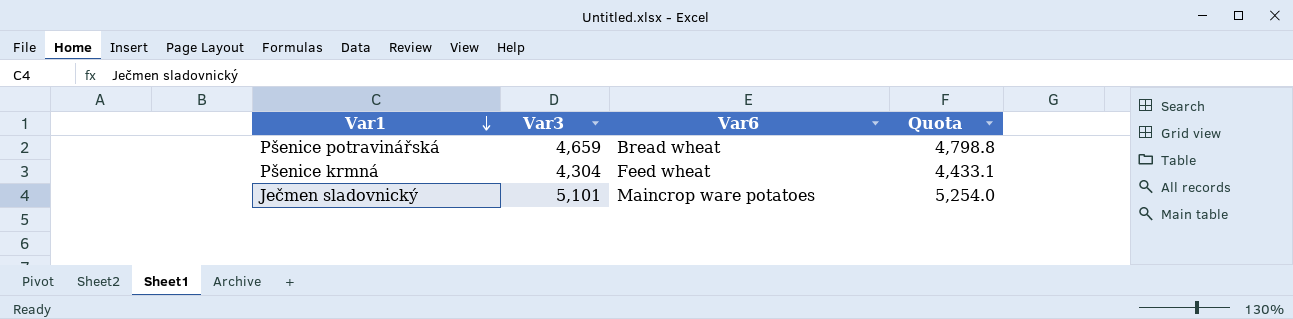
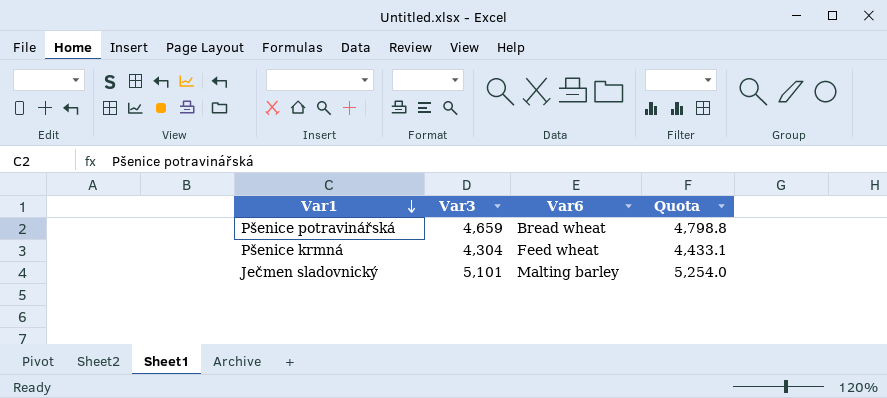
Ječmen sladovnický | Var6: Maincrop ware potatoes -> Malting barley

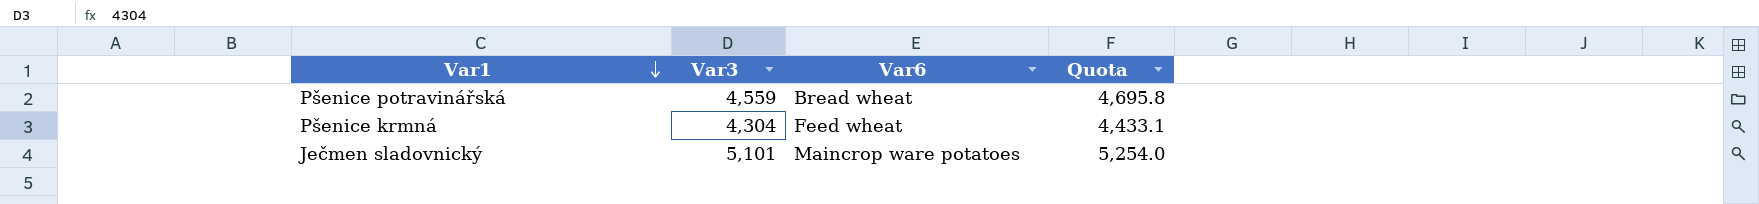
Pšenice potravinářská | Var3: 4,659 -> 4,559
Pšenice potravinářská | Quota: 4,798.8 -> 4,695.8
Ječmen sladovnický | Var6: Malting barley -> Maincrop ware potatoes

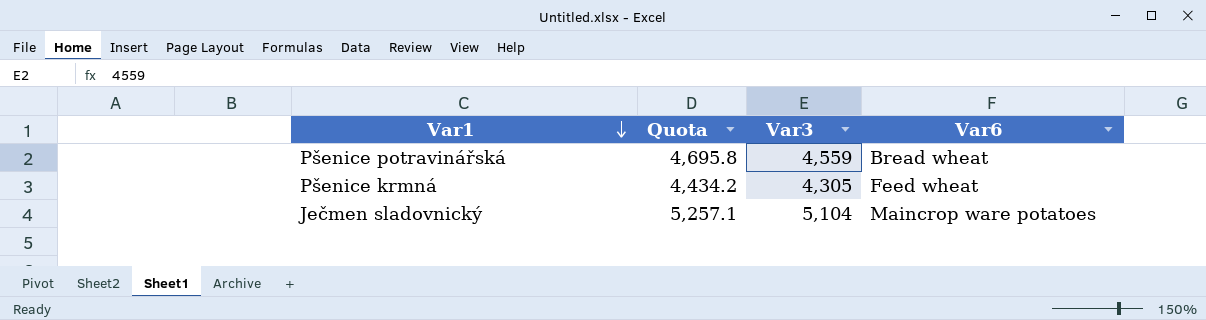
column Quota | position: 4 -> 2
Pšenice krmná | Quota: 4,433.1 -> 4,434.2
Pšenice krmná | Var3: 4,304 -> 4,305
Ječmen sladovnický | Quota: 5,254.0 -> 5,257.1
Ječmen sladovnický | Var3: 5,101 -> 5,104

